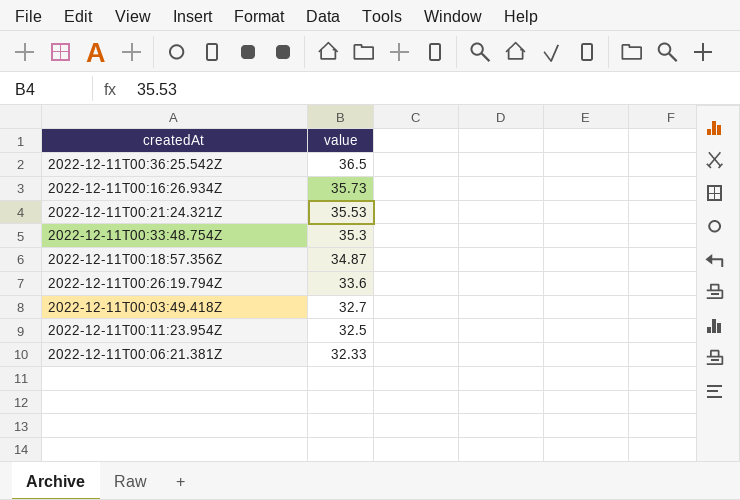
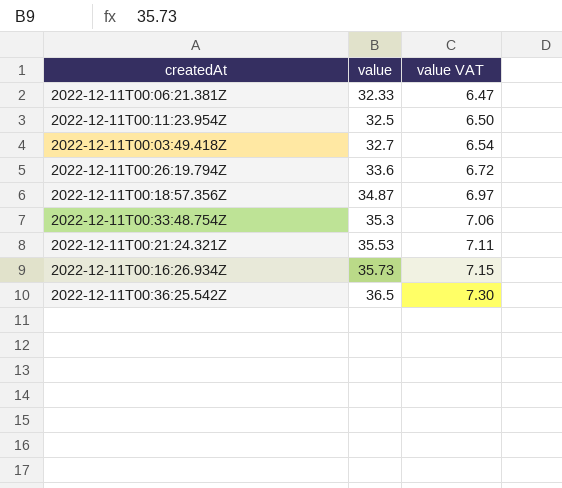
row order: value descending -> value ascending
column value VAT | formula: none -> [value] * 0.2

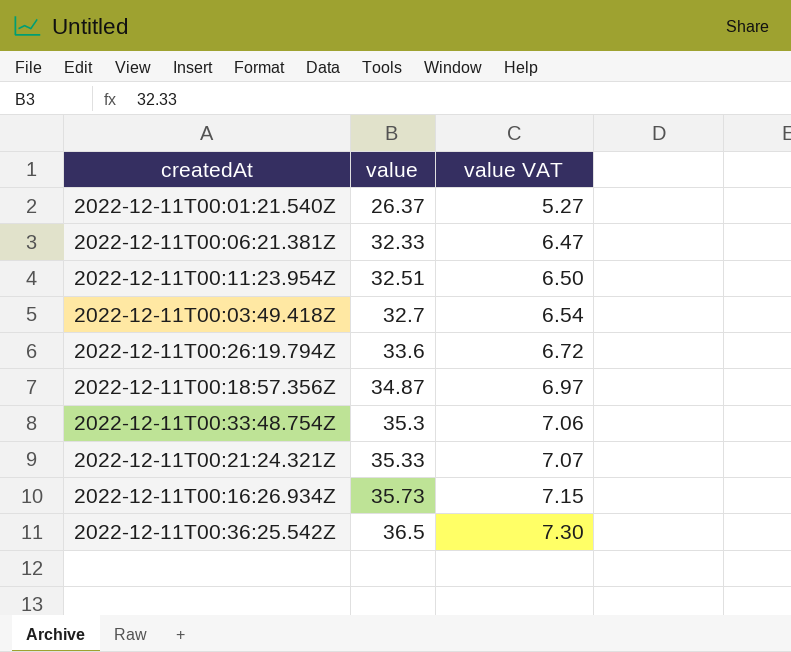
row 2022-12-11T00:01:21.540Z: none -> 26.37 | 5.27
2022-12-11T00:11:23.954Z | value: 32.5 -> 32.51
2022-12-11T00:21:24.321Z | value: 35.53 -> 35.33
2022-12-11T00:21:24.321Z | value VAT: 7.11 -> 7.07

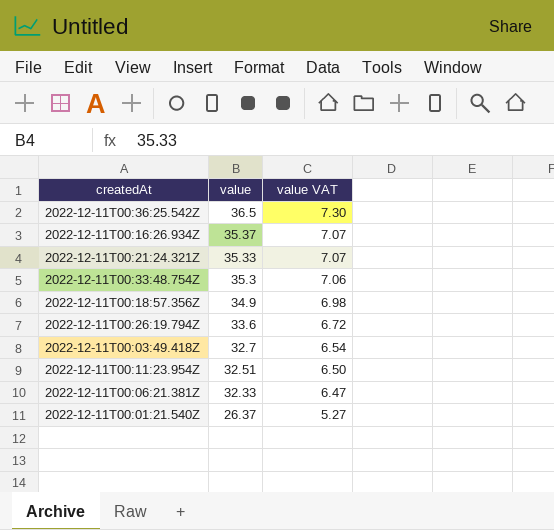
row order: value ascending -> value descending
2022-12-11T00:16:26.934Z | value: 35.73 -> 35.37
2022-12-11T00:16:26.934Z | value VAT: 7.15 -> 7.07
2022-12-11T00:18:57.356Z | value: 34.87 -> 34.9
2022-12-11T00:18:57.356Z | value VAT: 6.97 -> 6.98

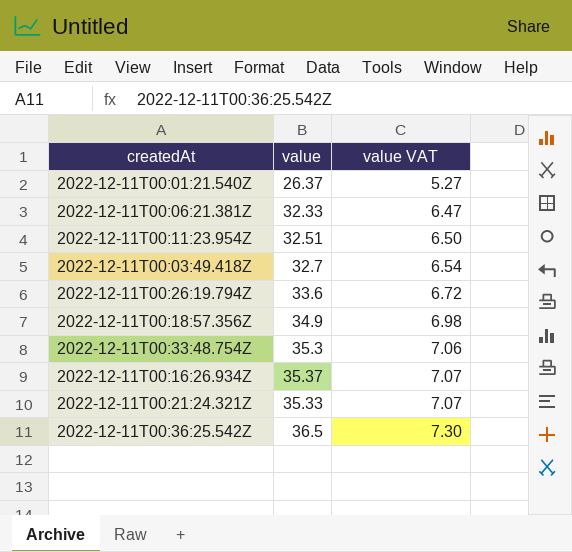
row order: value descending -> value VAT ascending

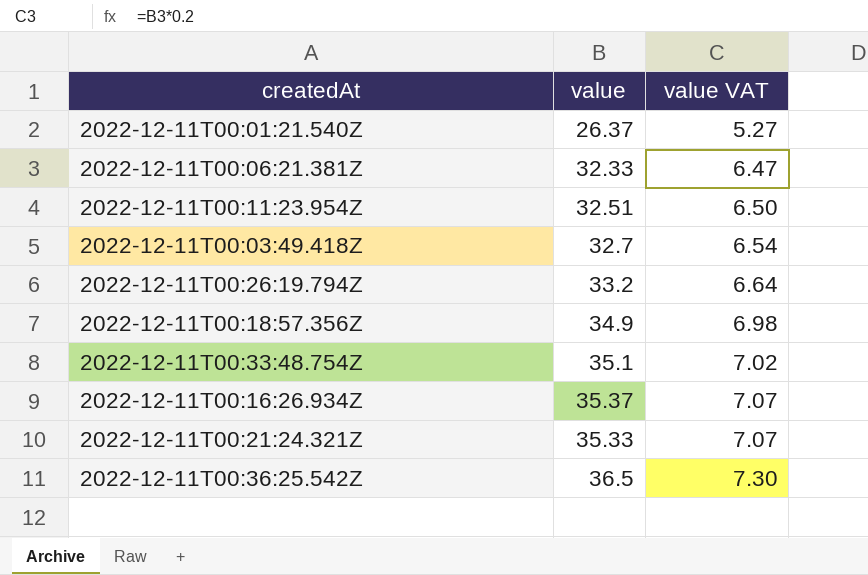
2022-12-11T00:26:19.794Z | value: 33.6 -> 33.2
2022-12-11T00:26:19.794Z | value VAT: 6.72 -> 6.64
2022-12-11T00:33:48.754Z | value: 35.3 -> 35.1
2022-12-11T00:33:48.754Z | value VAT: 7.06 -> 7.02

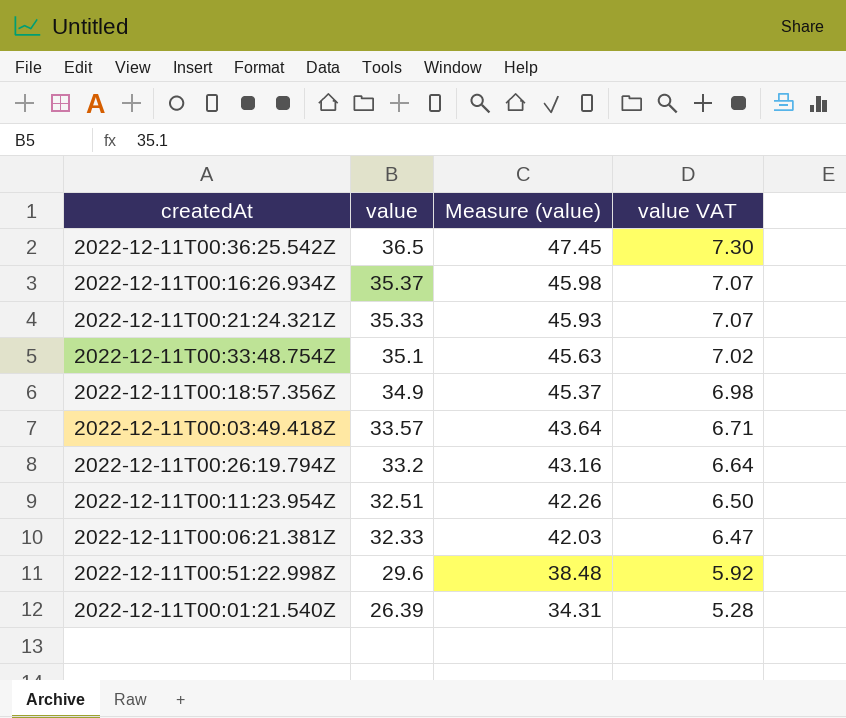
row order: value VAT ascending -> value descending
column Measure (value) | formula: none -> [value] * 1.3
2022-12-11T00:03:49.418Z | value: 32.7 -> 33.57
2022-12-11T00:03:49.418Z | value VAT: 6.54 -> 6.71
row 2022-12-11T00:51:22.998Z: none -> 29.6 | 38.48 | 5.92
2022-12-11T00:01:21.540Z | value: 26.37 -> 26.39
2022-12-11T00:01:21.540Z | value VAT: 5.27 -> 5.28

